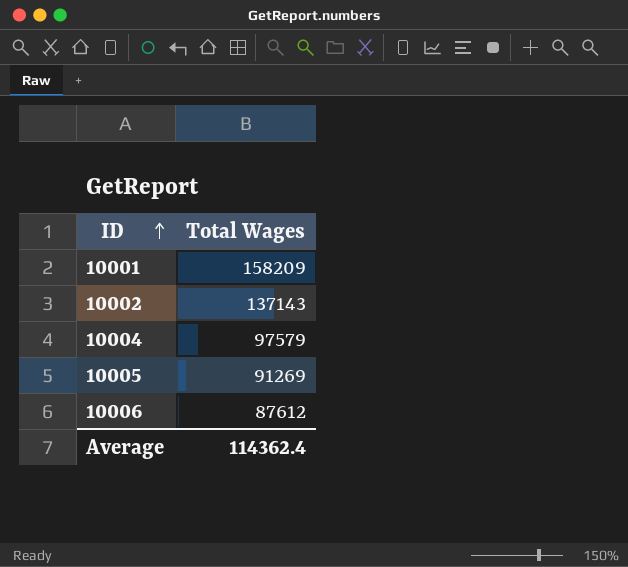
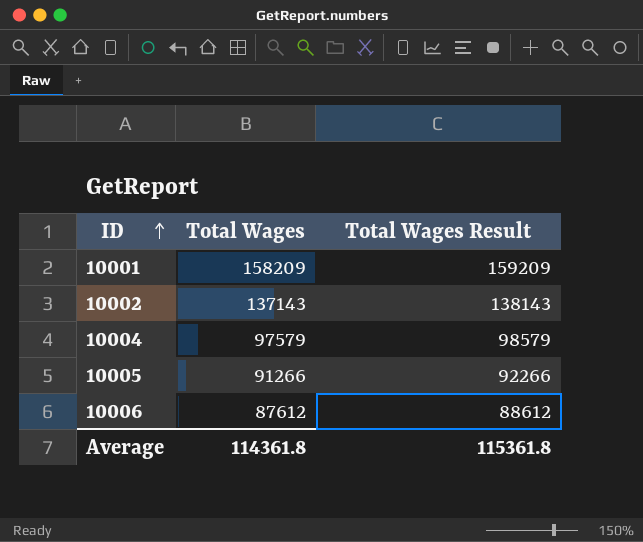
column Total Wages Result | formula: none -> [Total Wages] + 1000
10005 | Total Wages: 91269 -> 91266
Average | Total Wages: 114362.4 -> 114361.8

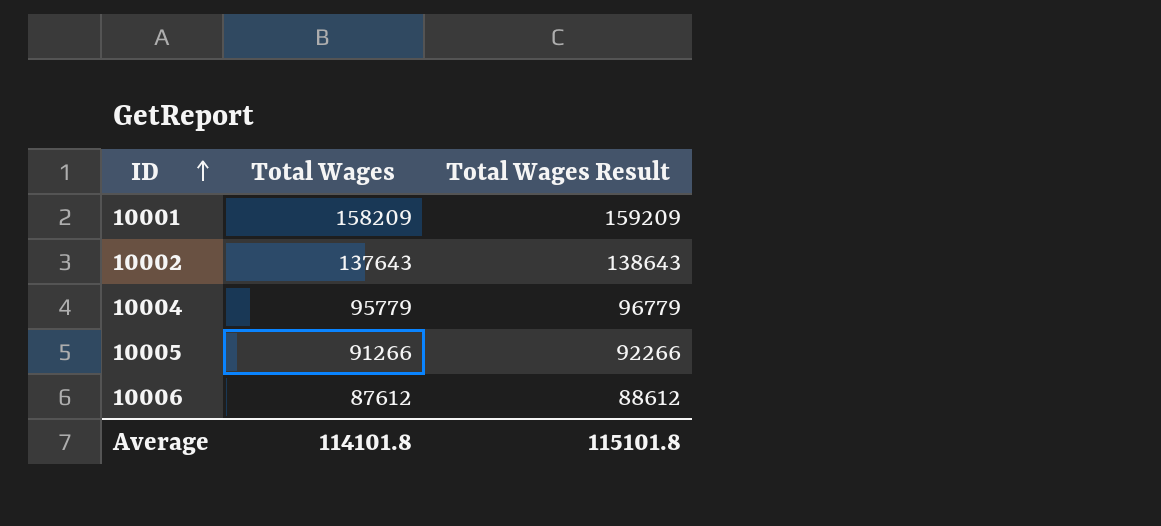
10002 | Total Wages: 137143 -> 137643
10002 | Total Wages Result: 138143 -> 138643
10004 | Total Wages: 97579 -> 95779
10004 | Total Wages Result: 98579 -> 96779
Average | Total Wages: 114361.8 -> 114101.8
Average | Total Wages Result: 115361.8 -> 115101.8

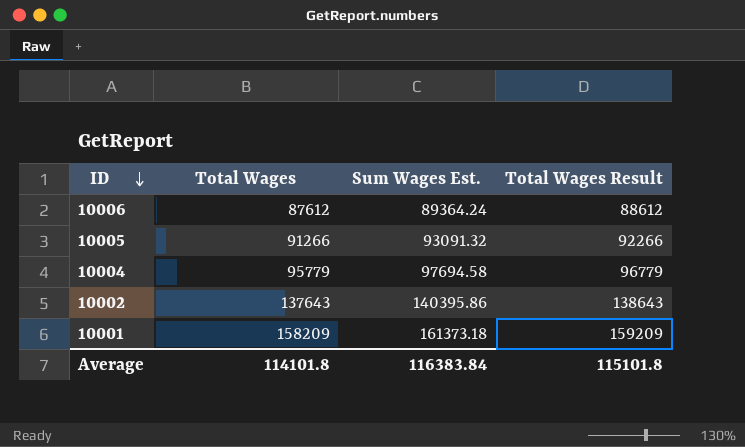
row order: ID ascending -> ID descending
column Sum Wages Est. | formula: none -> [Total Wages] * 1.02

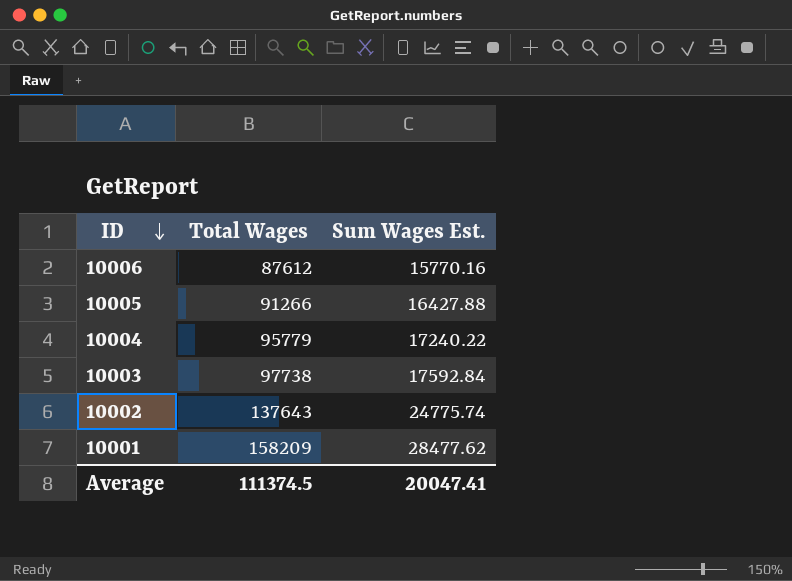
column Total Wages Result | formula: [Total Wages] + 1000 -> none
column Sum Wages Est. | formula: [Total Wages] * 1.02 -> [Total Wages] * 0.18
row 10003: none -> 97738 | 17592.84
Average | Total Wages: 114101.8 -> 111374.5
Average | Sum Wages Est.: 116383.84 -> 20047.41

